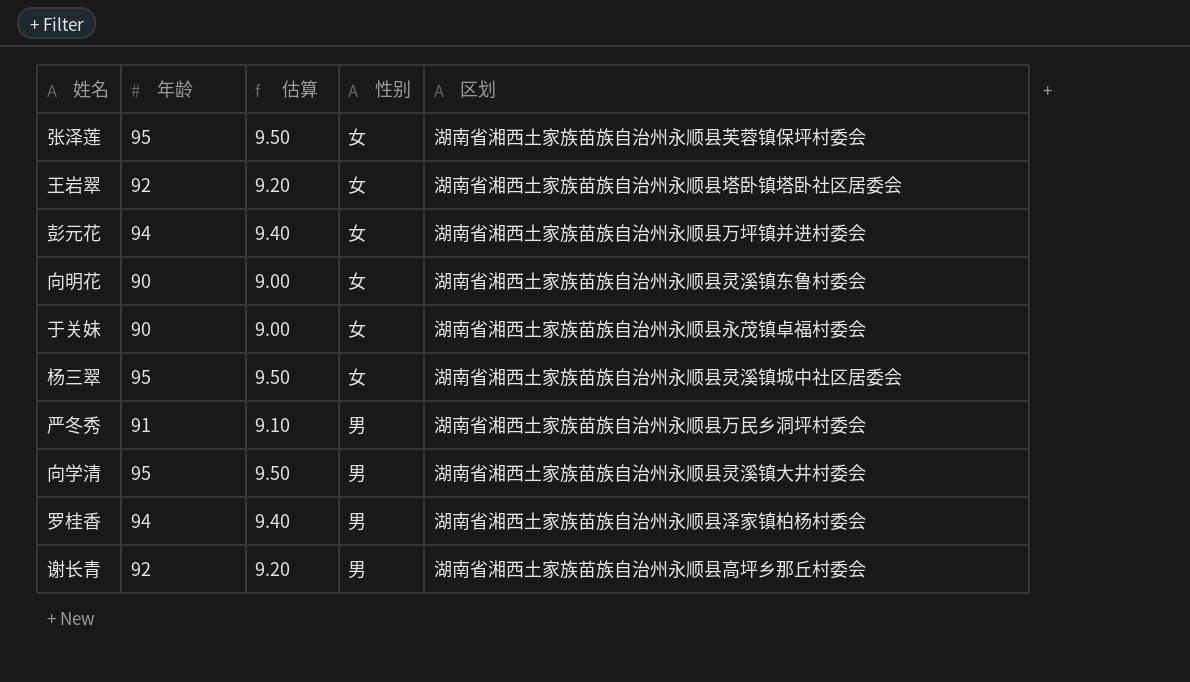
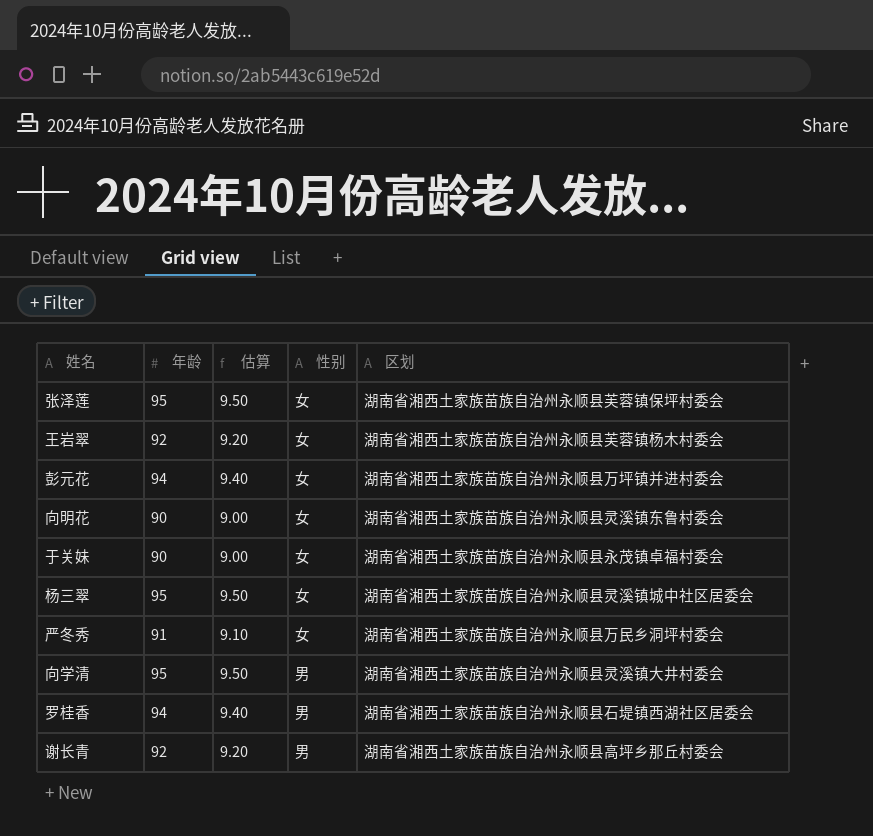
王岩翠 | 区划: 湖南省湘西土家族苗族自治州永顺县塔卧镇塔卧社区居委会 -> 湖南省湘西土家族苗族自治州永顺县芙蓉镇杨木村委会
严冬秀 | 性别: 男 -> 女
罗桂香 | 区划: 湖南省湘西土家族苗族自治州永顺县泽家镇柏杨村委会 -> 湖南省湘西土家族苗族自治州永顺县石堤镇西湖社区居委会

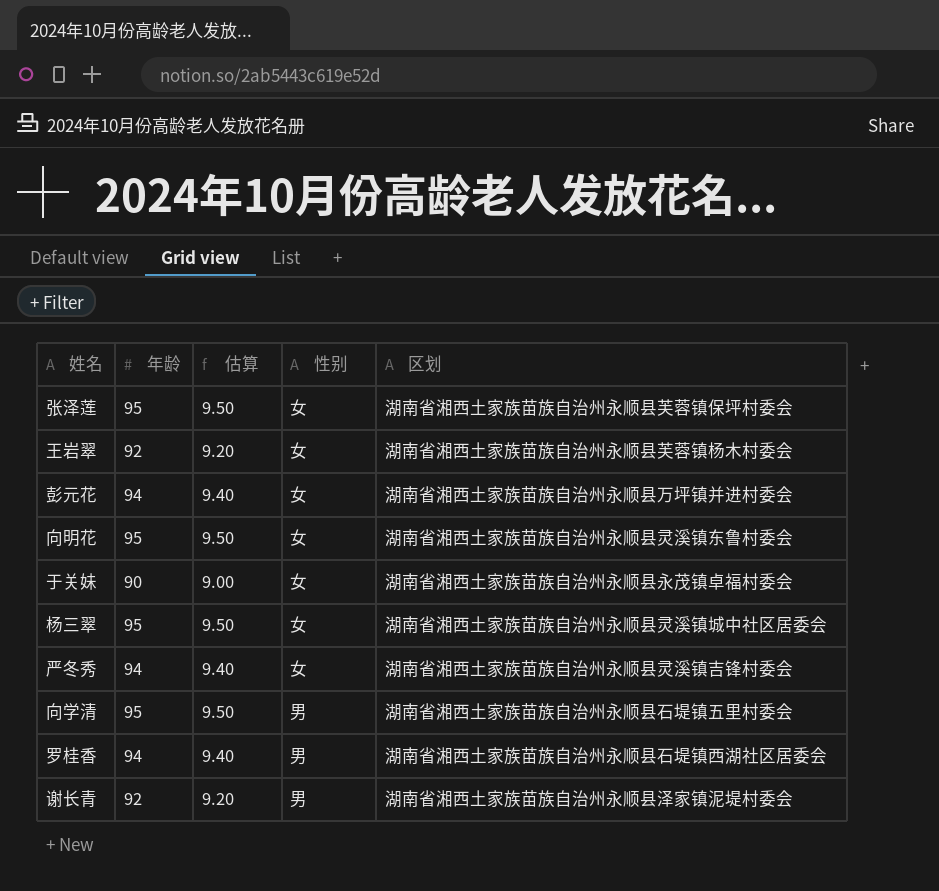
向明花 | 年龄: 90 -> 95
向明花 | 估算: 9.00 -> 9.50
严冬秀 | 年龄: 91 -> 94
严冬秀 | 估算: 9.10 -> 9.40
严冬秀 | 区划: 湖南省湘西土家族苗族自治州永顺县万民乡洞坪村委会 -> 湖南省湘西土家族苗族自治州永顺县灵溪镇吉锋村委会
向学清 | 区划: 湖南省湘西土家族苗族自治州永顺县灵溪镇大井村委会 -> 湖南省湘西土家族苗族自治州永顺县石堤镇五里村委会
谢长青 | 区划: 湖南省湘西土家族苗族自治州永顺县高坪乡那丘村委会 -> 湖南省湘西土家族苗族自治州永顺县泽家镇泥堤村委会

